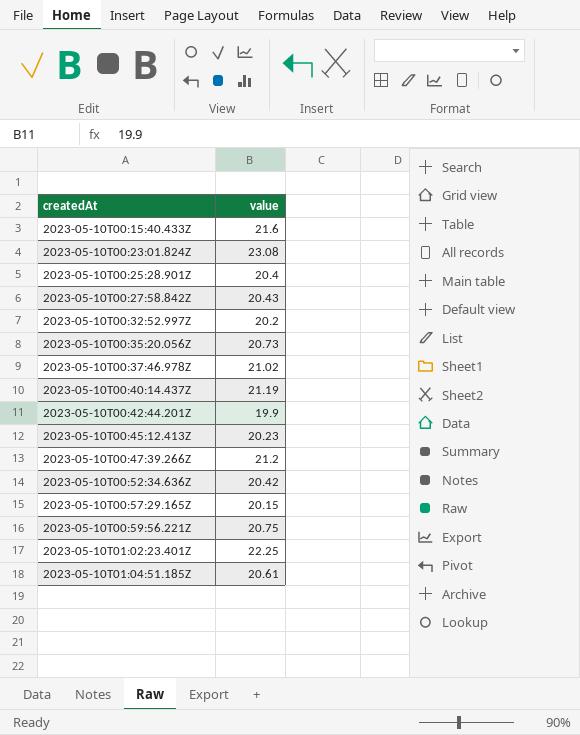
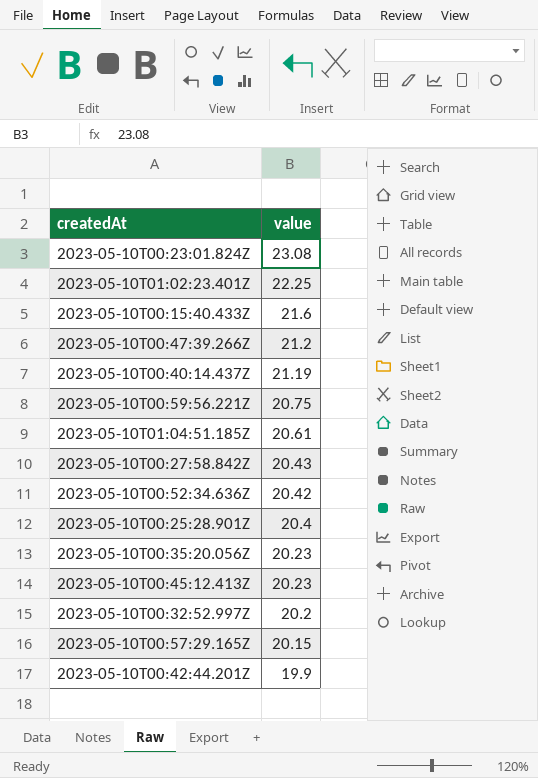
row order: createdAt ascending -> value descending
row 2023-05-10T00:37:46.978Z: 21.02 -> none
2023-05-10T00:35:20.056Z | value: 20.73 -> 20.23

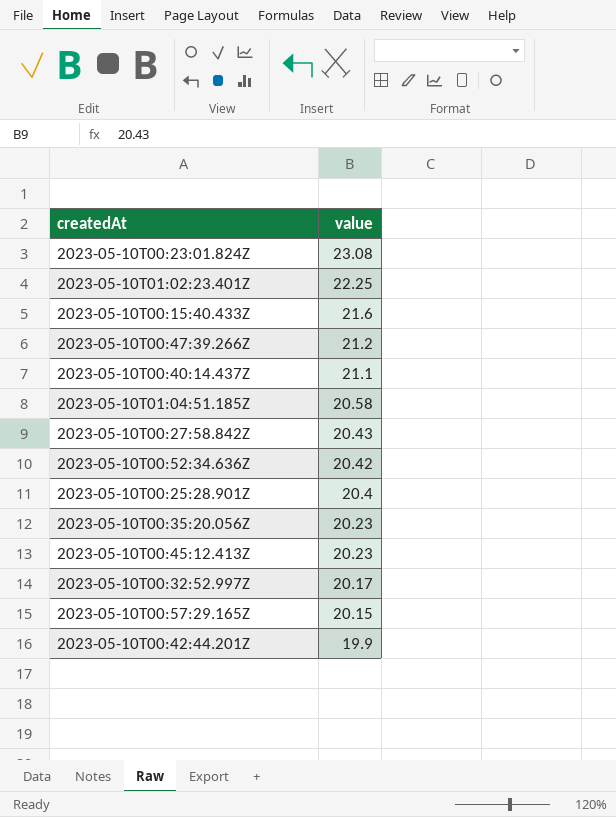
row 2023-05-10T00:59:56.221Z: 20.75 -> none
2023-05-10T00:40:14.437Z | value: 21.19 -> 21.1
2023-05-10T01:04:51.185Z | value: 20.61 -> 20.58
2023-05-10T00:32:52.997Z | value: 20.2 -> 20.17

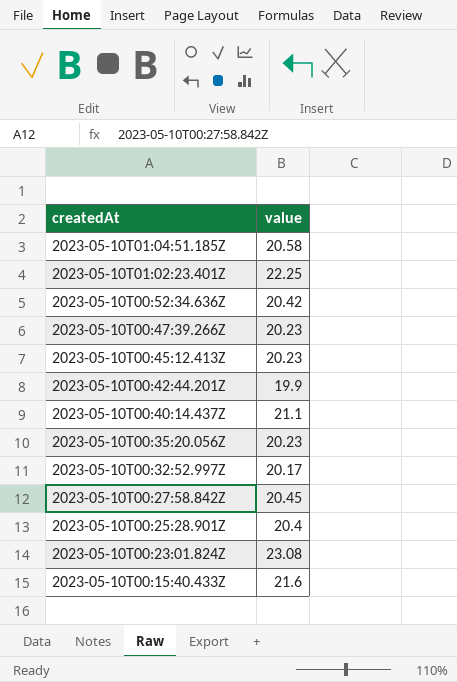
row order: value descending -> createdAt descending
row 2023-05-10T00:57:29.165Z: 20.15 -> none
2023-05-10T00:47:39.266Z | value: 21.2 -> 20.23
2023-05-10T00:27:58.842Z | value: 20.43 -> 20.45

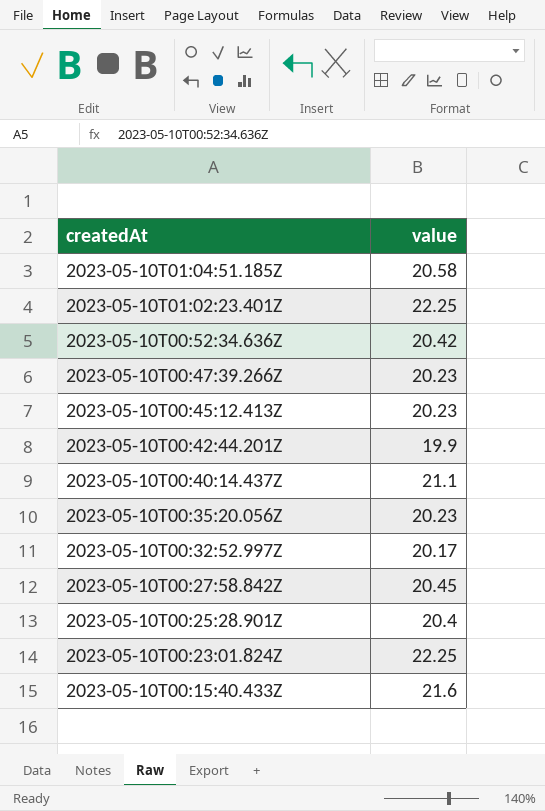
2023-05-10T00:23:01.824Z | value: 23.08 -> 22.25

